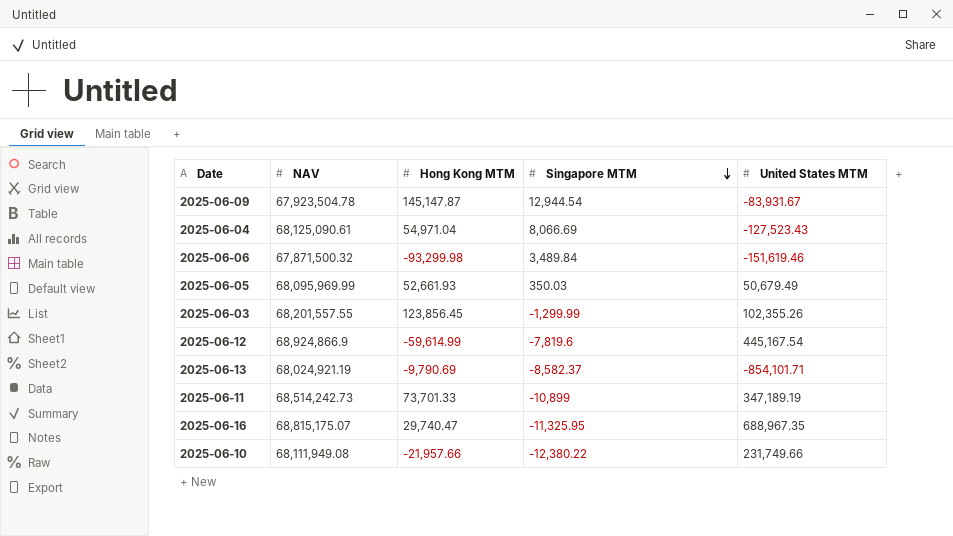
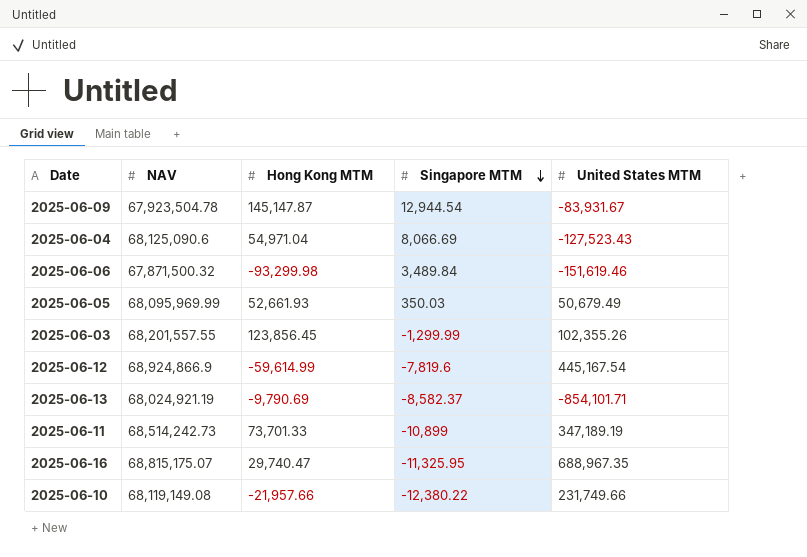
2025-06-04 | NAV: 68,125,090.61 -> 68,125,090.6
2025-06-10 | NAV: 68,111,949.08 -> 68,119,149.08

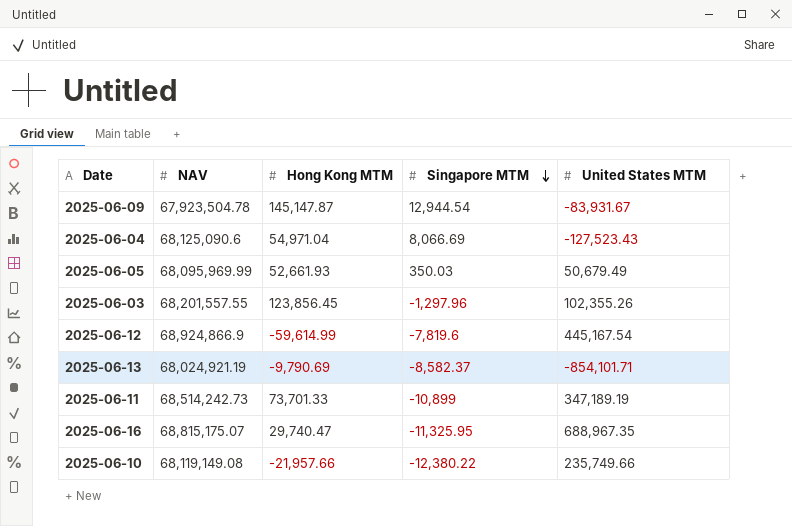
row 2025-06-06: 67,871,500.32 | -93,299.98 | 3,489.84 | -151,619.46 -> none
2025-06-03 | Singapore MTM: -1,299.99 -> -1,297.96
2025-06-10 | United States MTM: 231,749.66 -> 235,749.66

